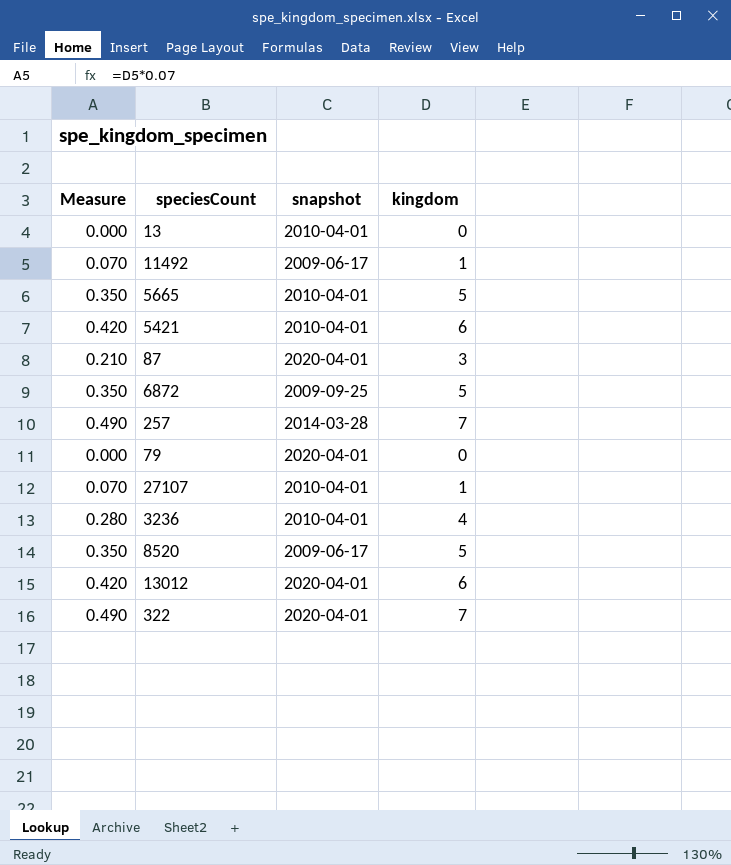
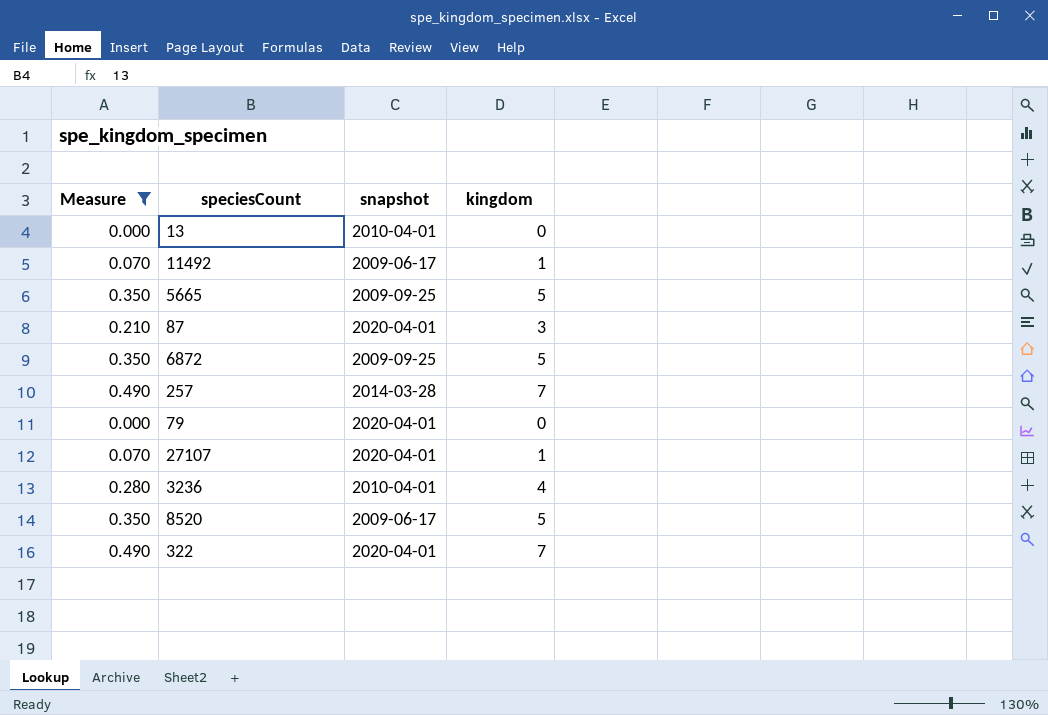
filter: none -> Measure != 0.420
5665 | snapshot: 2010-04-01 -> 2009-09-25
27107 | snapshot: 2010-04-01 -> 2020-04-01

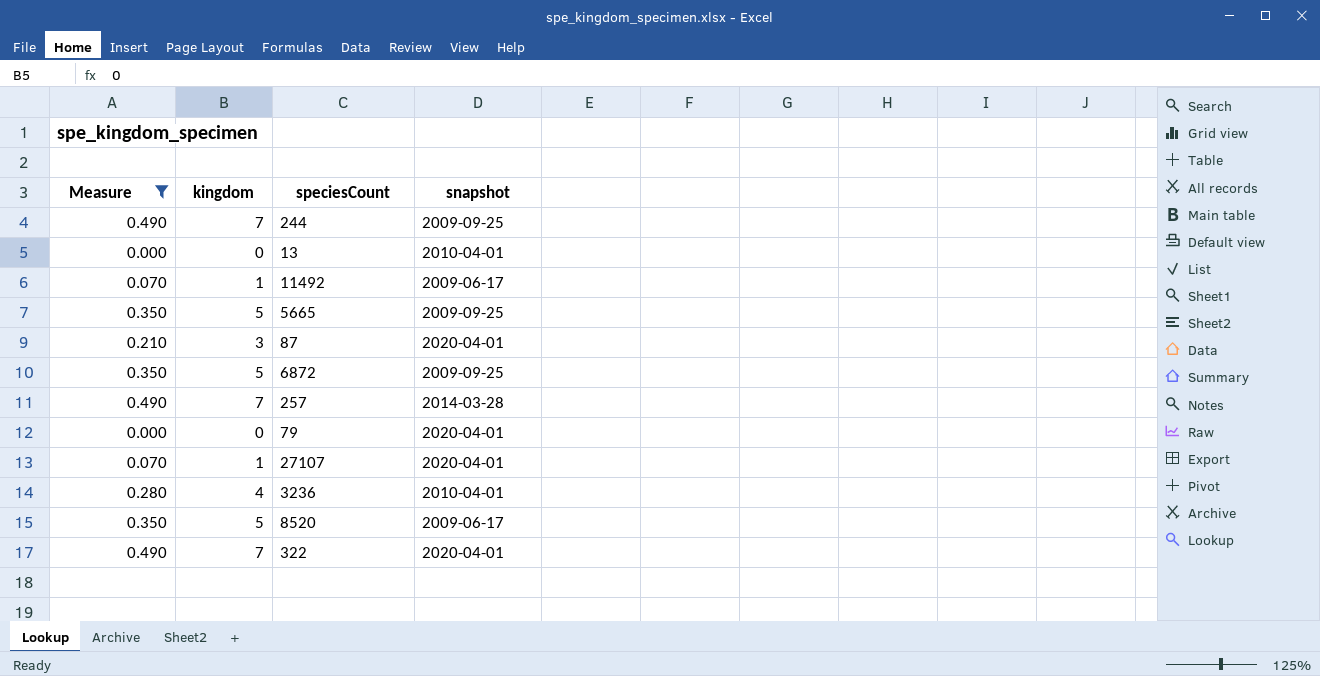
column kingdom | position: 4 -> 2
row 244: none -> 0.490 | 7 | 2009-09-25

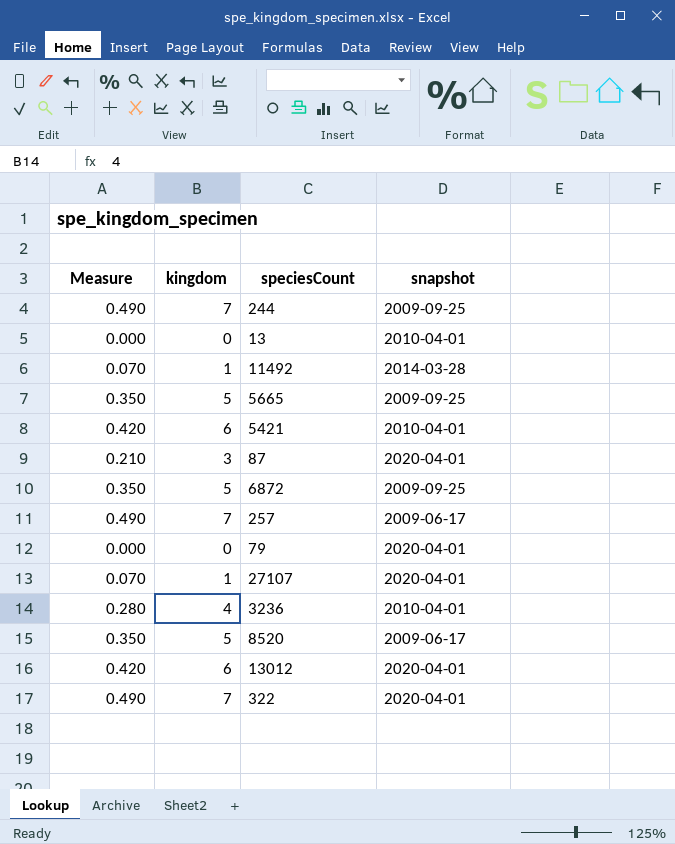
filter: Measure != 0.420 -> none
11492 | snapshot: 2009-06-17 -> 2014-03-28
257 | snapshot: 2014-03-28 -> 2009-06-17

